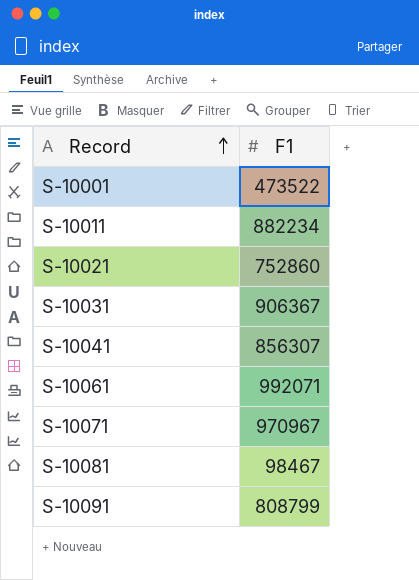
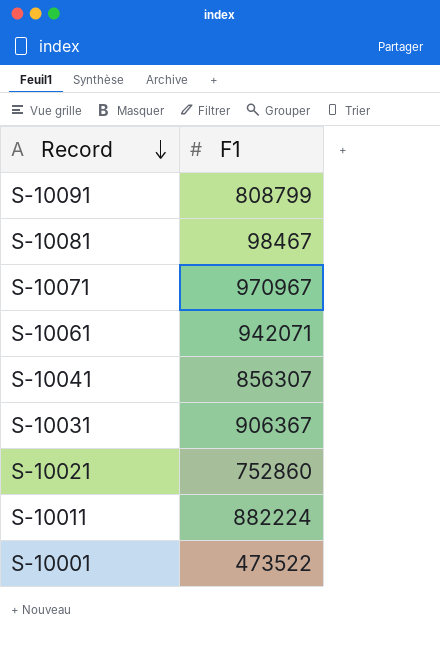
row order: Record ascending -> Record descending
S-10061 | F1: 992071 -> 942071
S-10011 | F1: 882234 -> 882224

